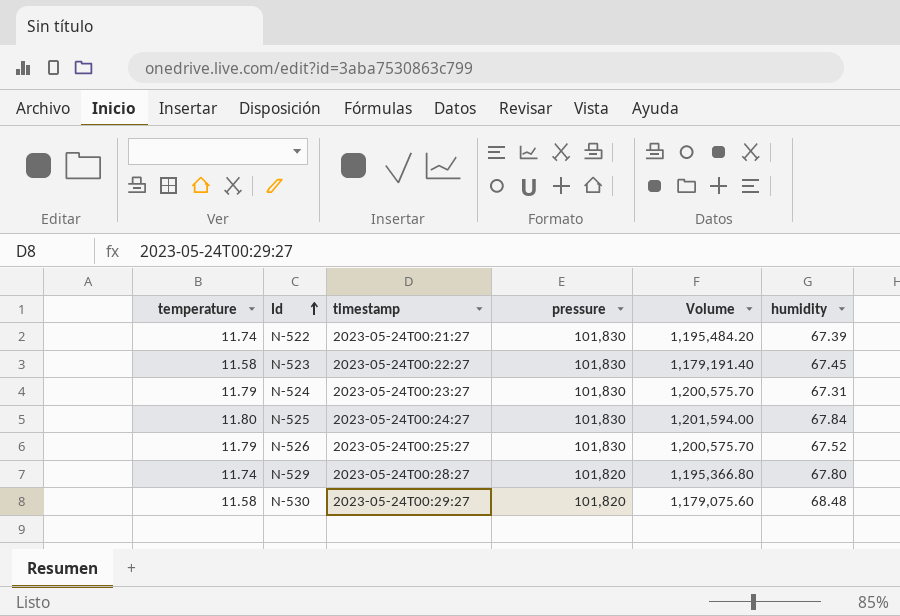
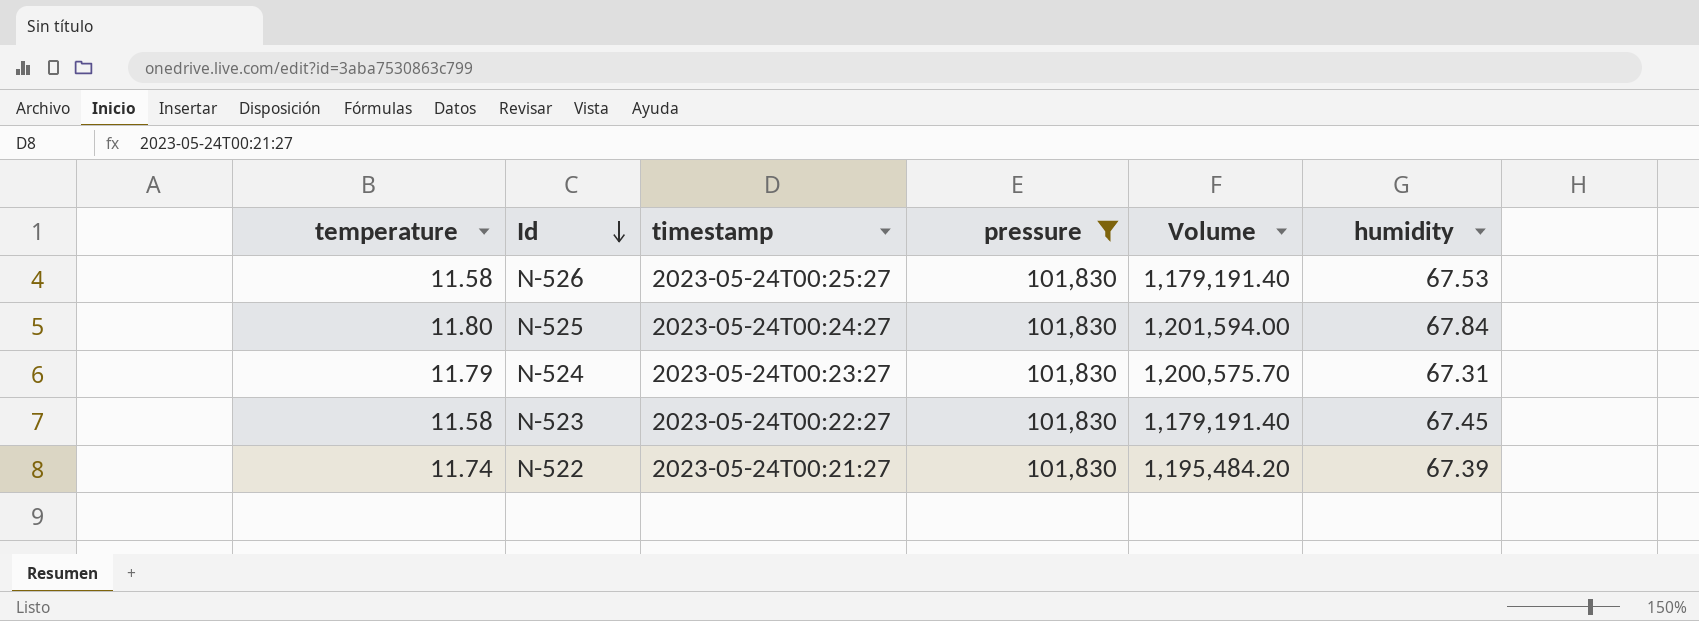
filter: none -> pressure = 101,830
row order: Id ascending -> Id descending
N-526 | temperature: 11.79 -> 11.58
N-526 | Volume: 1,200,575.70 -> 1,179,191.40
N-526 | humidity: 67.52 -> 67.53

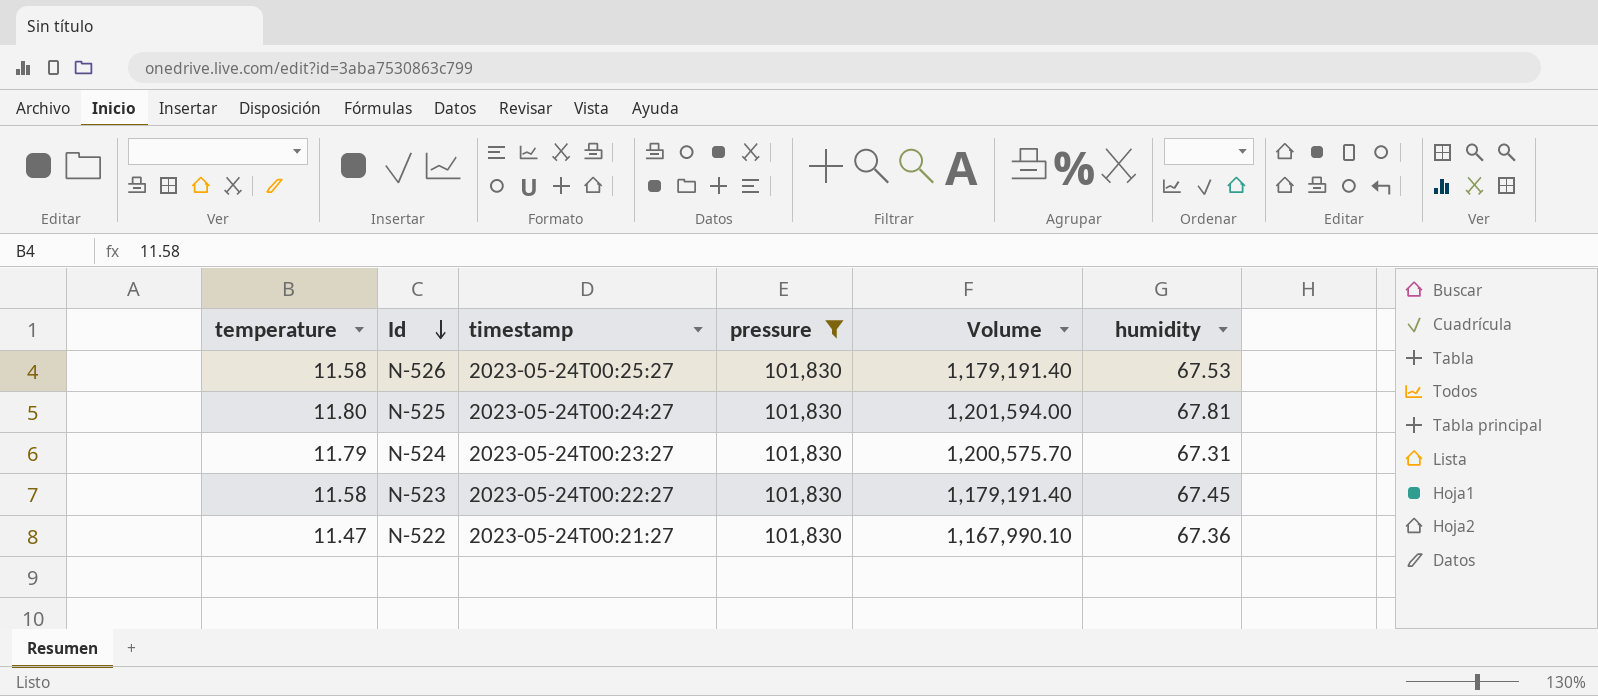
N-525 | humidity: 67.84 -> 67.81
N-522 | temperature: 11.74 -> 11.47
N-522 | Volume: 1,195,484.20 -> 1,167,990.10
N-522 | humidity: 67.39 -> 67.36

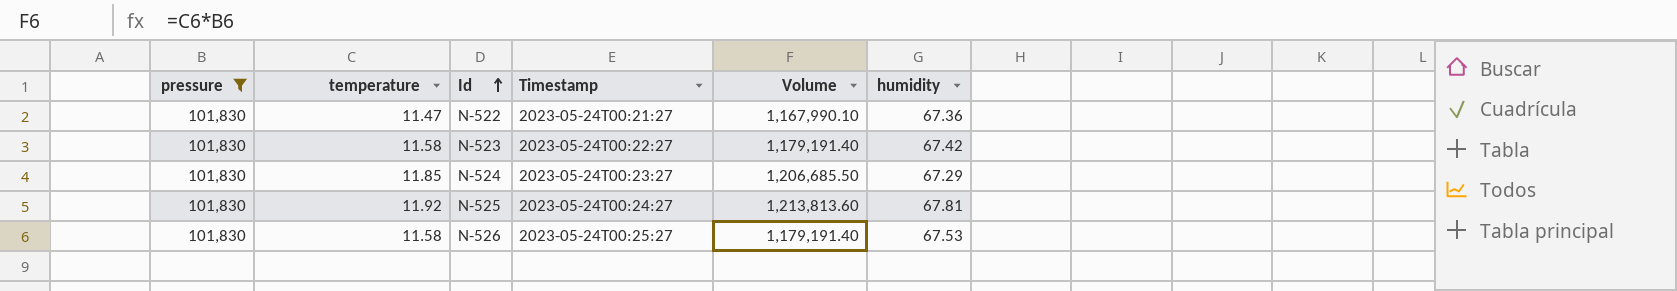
row order: Id descending -> Id ascending
column pressure | position: 4 -> 1
column name: timestamp -> Timestamp
N-523 | humidity: 67.45 -> 67.42
N-524 | temperature: 11.79 -> 11.85
N-524 | Volume: 1,200,575.70 -> 1,206,685.50
N-524 | humidity: 67.31 -> 67.29
N-525 | temperature: 11.80 -> 11.92
N-525 | Volume: 1,201,594.00 -> 1,213,813.60

